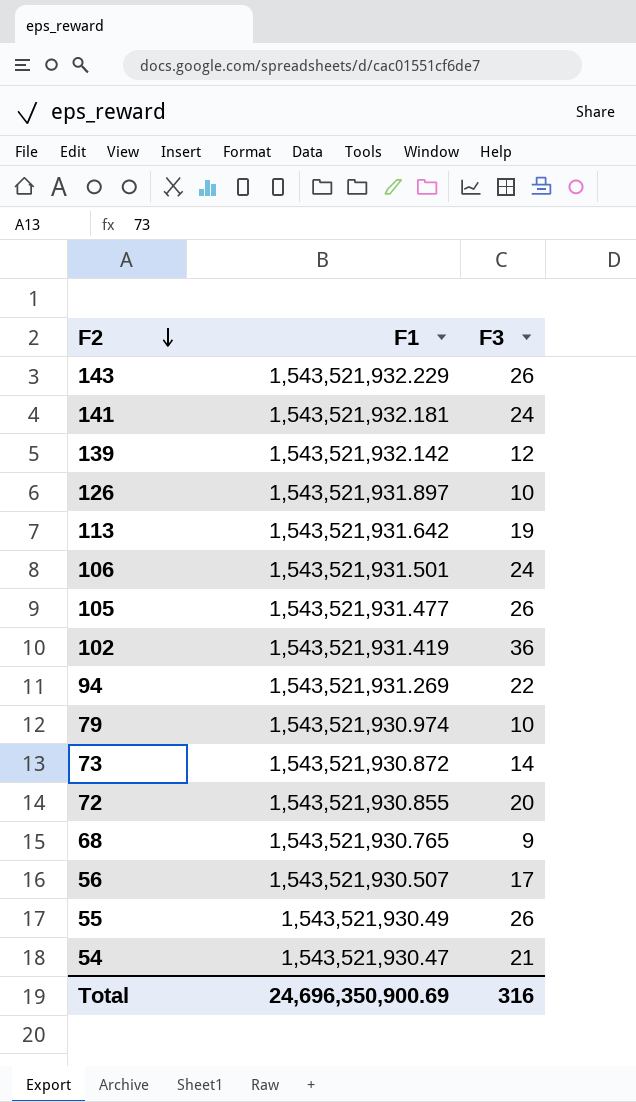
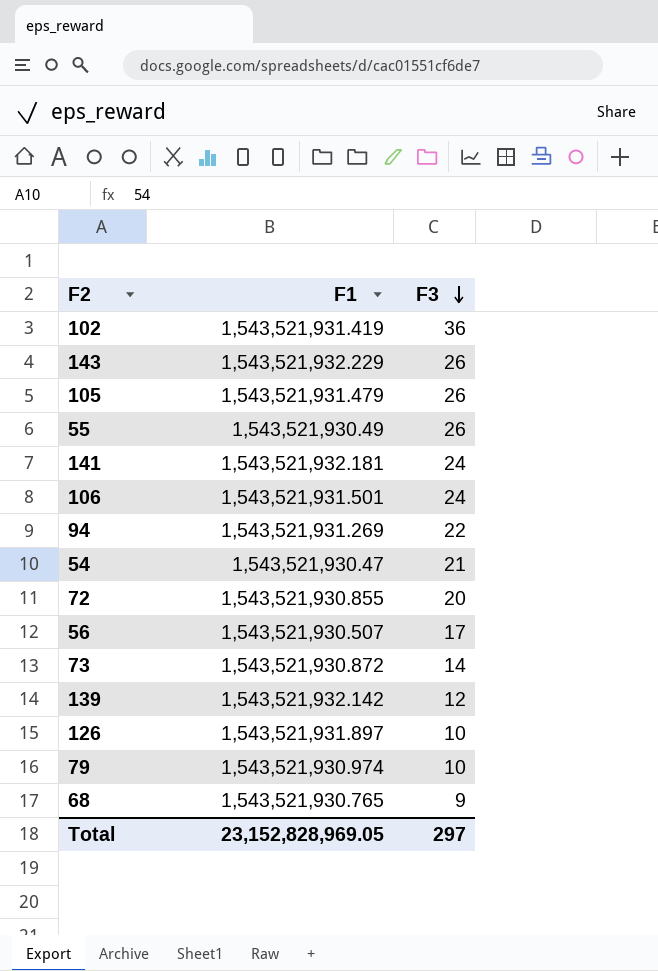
row order: F2 descending -> F3 descending
row 113: 1,543,521,931.642 | 19 -> none
105 | F1: 1,543,521,931.477 -> 1,543,521,931.479
Total | F1: 24,696,350,900.69 -> 23,152,828,969.05
Total | F3: 316 -> 297

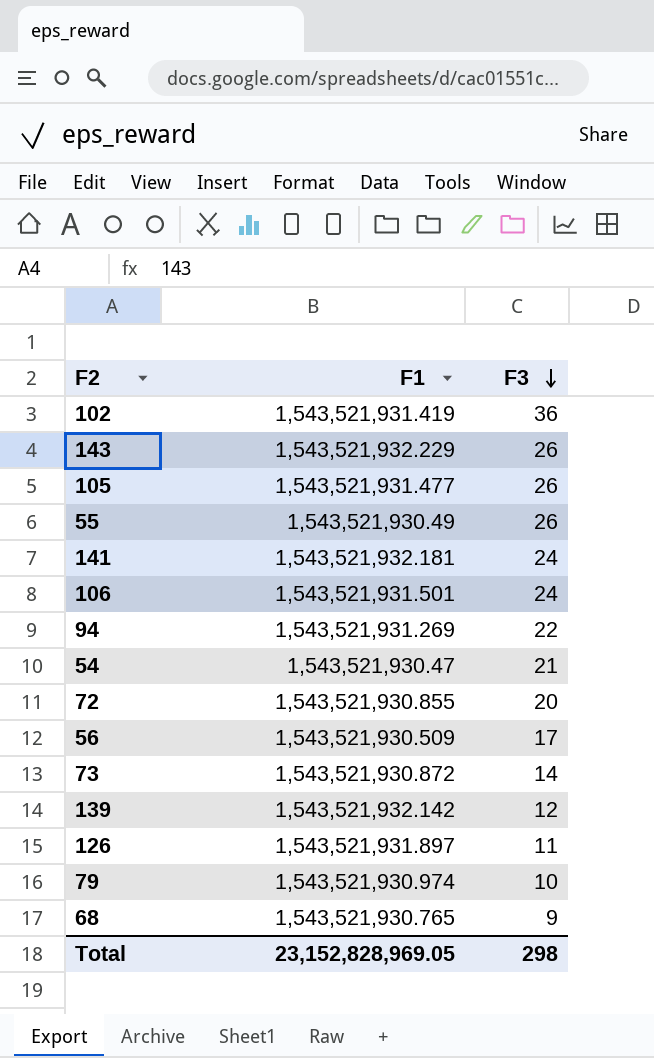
105 | F1: 1,543,521,931.479 -> 1,543,521,931.477
56 | F1: 1,543,521,930.507 -> 1,543,521,930.509
126 | F3: 10 -> 11
Total | F3: 297 -> 298

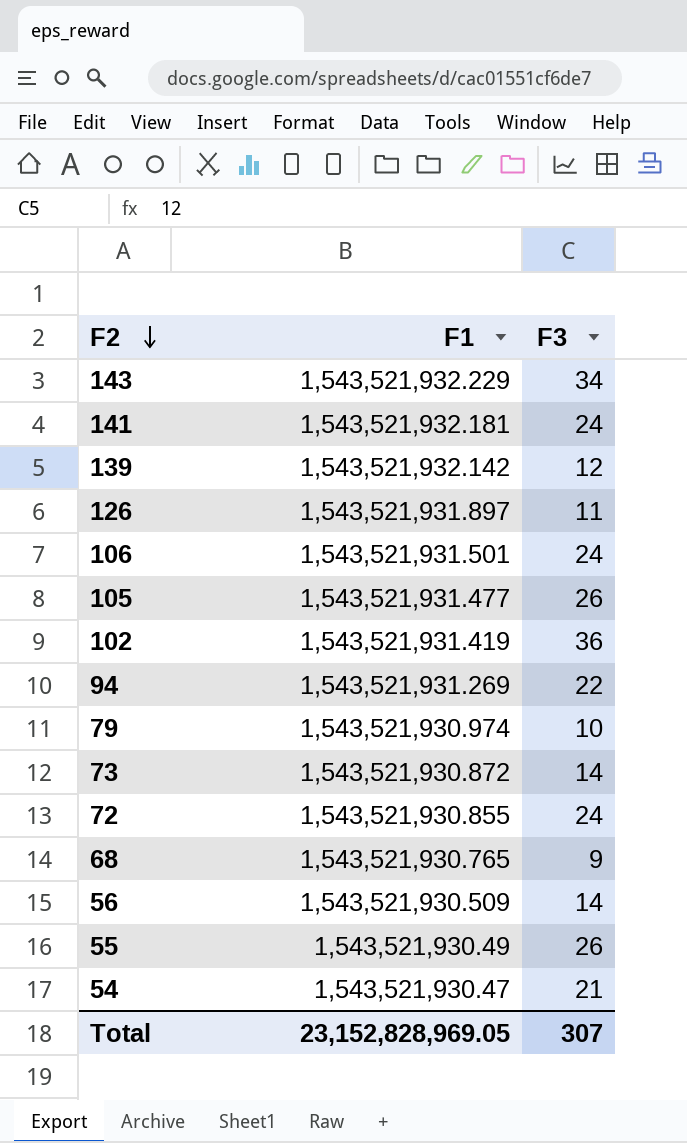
row order: F3 descending -> F2 descending
143 | F3: 26 -> 34
72 | F3: 20 -> 24
56 | F3: 17 -> 14
Total | F3: 298 -> 307

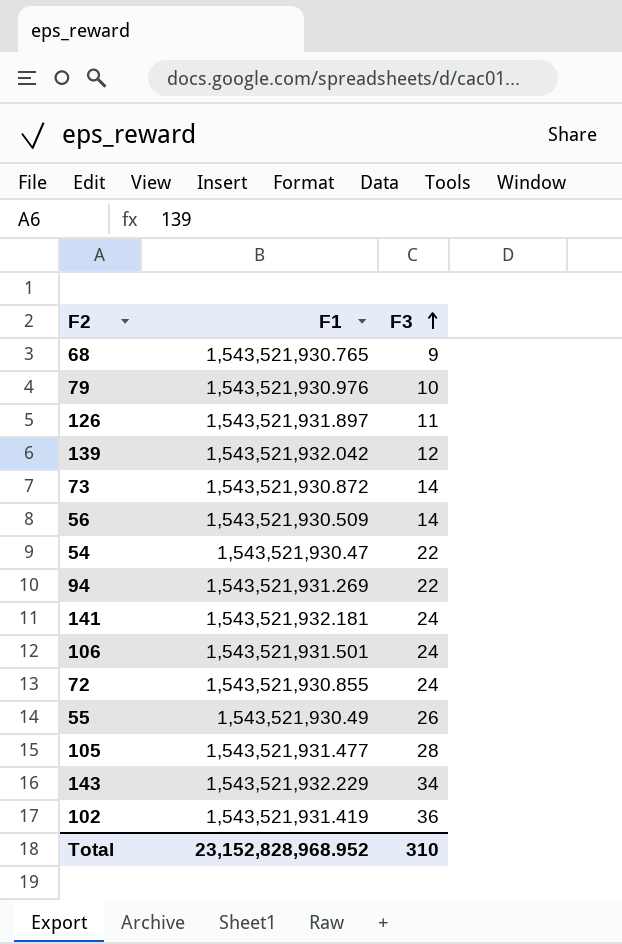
row order: F2 descending -> F3 ascending
79 | F1: 1,543,521,930.974 -> 1,543,521,930.976
139 | F1: 1,543,521,932.142 -> 1,543,521,932.042
54 | F3: 21 -> 22
105 | F3: 26 -> 28
Total | F1: 23,152,828,969.05 -> 23,152,828,968.952
Total | F3: 307 -> 310

